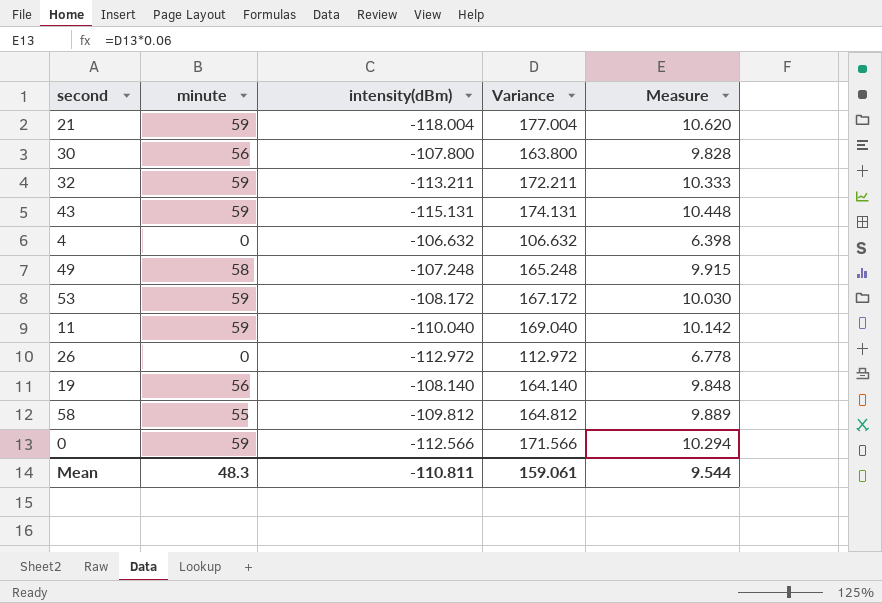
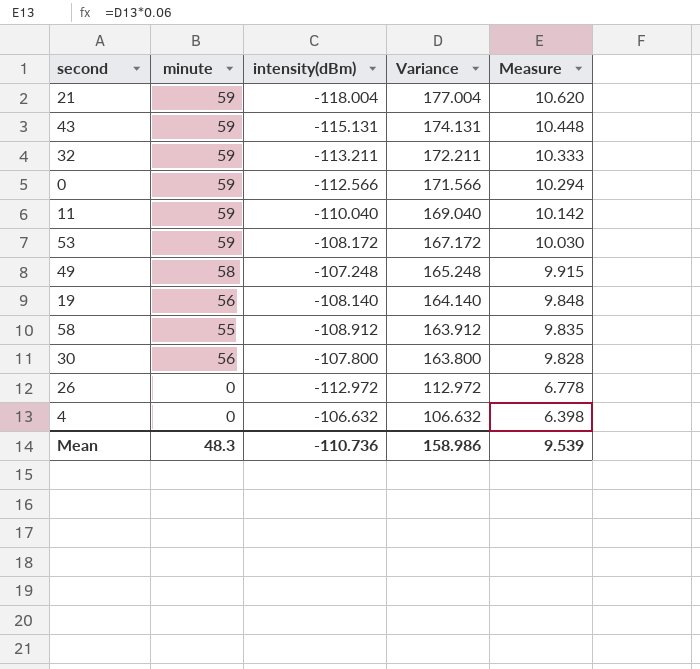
row order: none -> Variance descending
58 | intensity(dBm): -109.812 -> -108.912
58 | Variance: 164.812 -> 163.912
58 | Measure: 9.889 -> 9.835
Mean | intensity(dBm): -110.811 -> -110.736
Mean | Variance: 159.061 -> 158.986
Mean | Measure: 9.544 -> 9.539

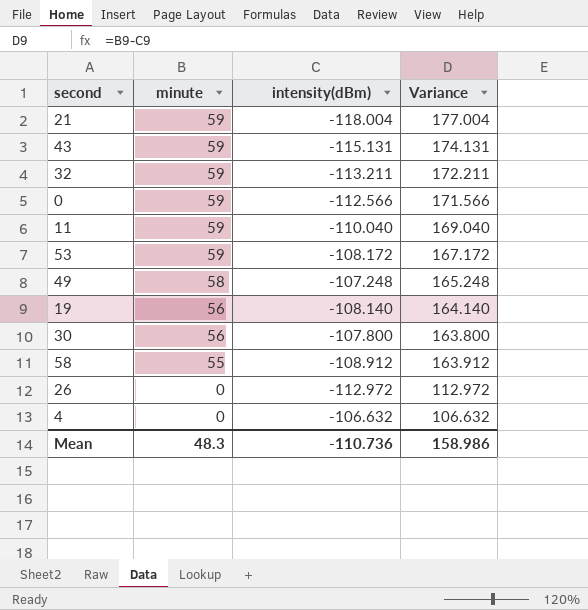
row order: Variance descending -> minute descending
column Measure | formula: [Variance] * 0.06 -> none

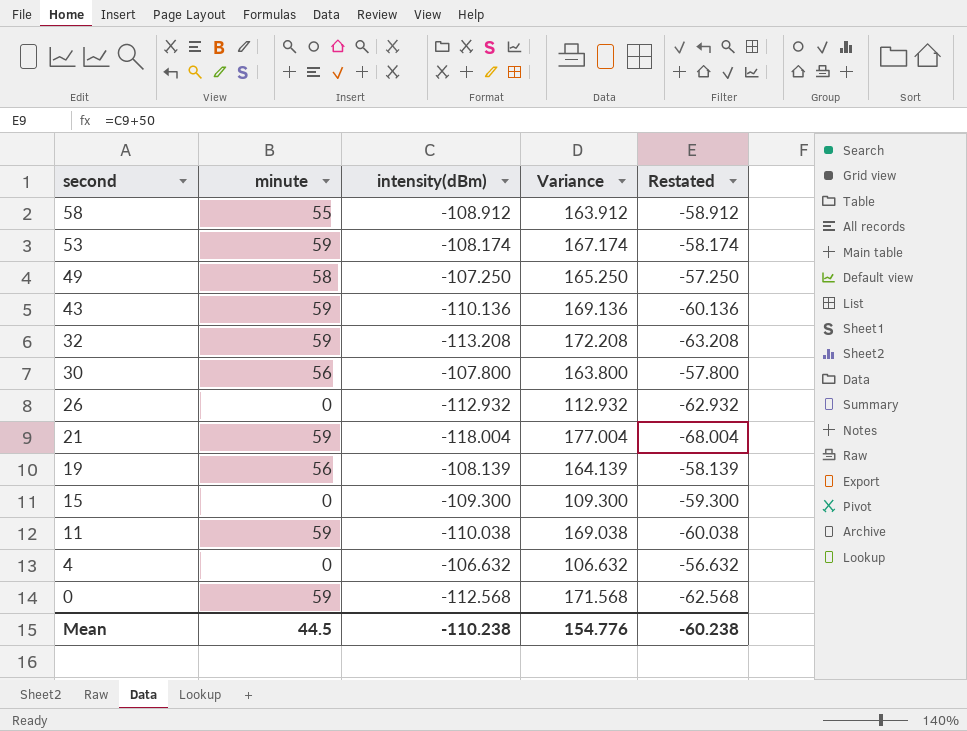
row order: minute descending -> second descending
column Restated | formula: none -> [intensity(dBm)] + 50
53 | intensity(dBm): -108.172 -> -108.174
53 | Variance: 167.172 -> 167.174
49 | intensity(dBm): -107.248 -> -107.250
49 | Variance: 165.248 -> 165.250
43 | intensity(dBm): -115.131 -> -110.136
43 | Variance: 174.131 -> 169.136
32 | intensity(dBm): -113.211 -> -113.208
32 | Variance: 172.211 -> 172.208
26 | intensity(dBm): -112.972 -> -112.932
26 | Variance: 112.972 -> 112.932
19 | intensity(dBm): -108.140 -> -108.139
19 | Variance: 164.140 -> 164.139
row 15: none -> 0 | -109.300 | 109.300 | -59.300
11 | intensity(dBm): -110.040 -> -110.038
11 | Variance: 169.040 -> 169.038
0 | intensity(dBm): -112.566 -> -112.568
0 | Variance: 171.566 -> 171.568
Mean | minute: 48.3 -> 44.5
Mean | intensity(dBm): -110.736 -> -110.238
Mean | Variance: 158.986 -> 154.776

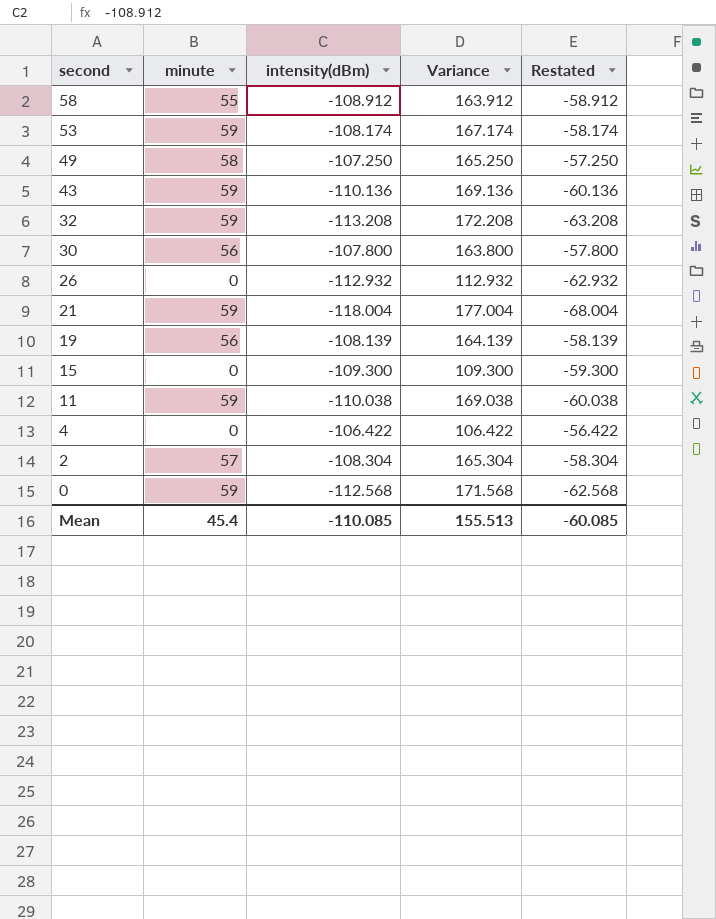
4 | intensity(dBm): -106.632 -> -106.422
4 | Variance: 106.632 -> 106.422
4 | Restated: -56.632 -> -56.422
row 2: none -> 57 | -108.304 | 165.304 | -58.304
Mean | minute: 44.5 -> 45.4
Mean | intensity(dBm): -110.238 -> -110.085
Mean | Variance: 154.776 -> 155.513
Mean | Restated: -60.238 -> -60.085

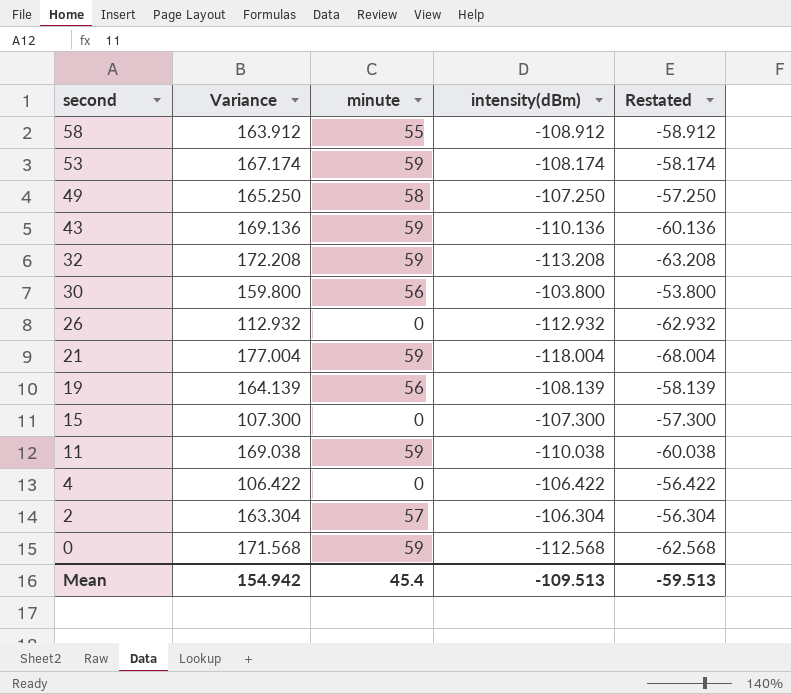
column Variance | position: 4 -> 2
30 | Variance: 163.800 -> 159.800
30 | intensity(dBm): -107.800 -> -103.800
30 | Restated: -57.800 -> -53.800
15 | Variance: 109.300 -> 107.300
15 | intensity(dBm): -109.300 -> -107.300
15 | Restated: -59.300 -> -57.300
2 | Variance: 165.304 -> 163.304
2 | intensity(dBm): -108.304 -> -106.304
2 | Restated: -58.304 -> -56.304
Mean | Variance: 155.513 -> 154.942
Mean | intensity(dBm): -110.085 -> -109.513
Mean | Restated: -60.085 -> -59.513

